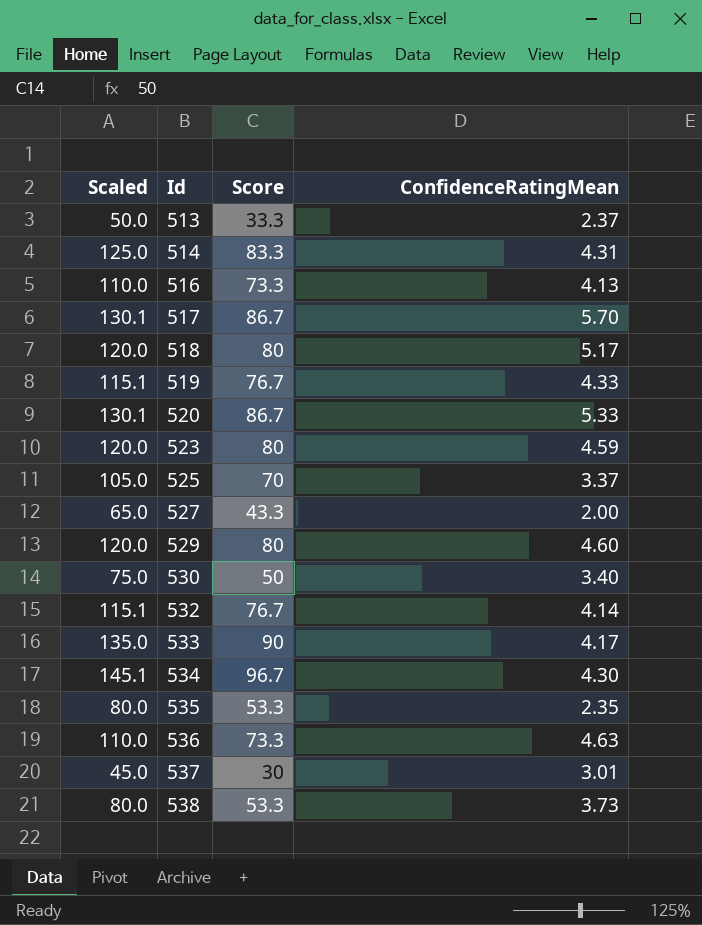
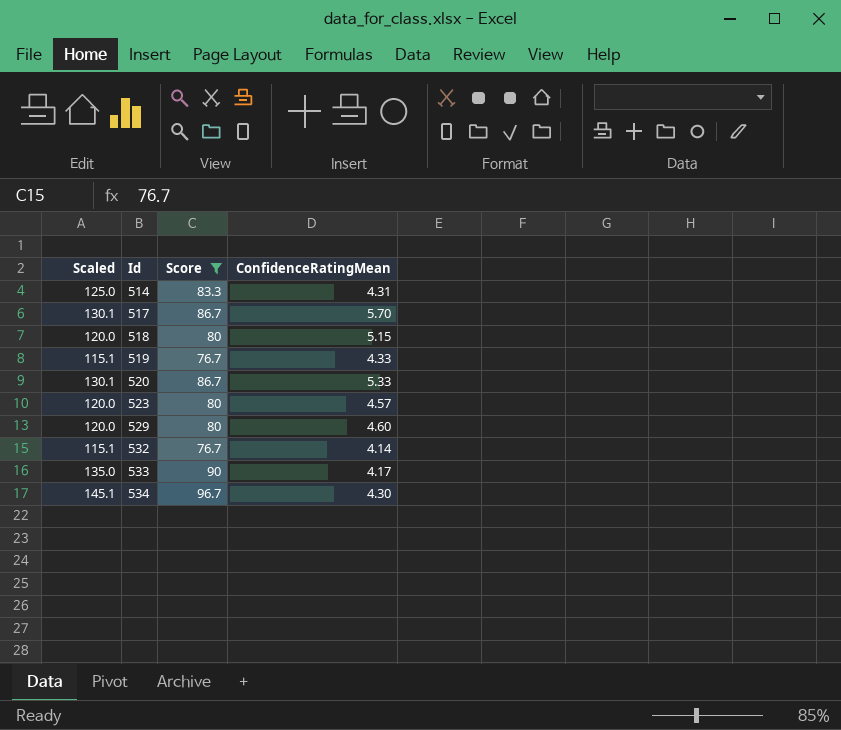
filter: none -> Score >= 76.7
518 | ConfidenceRatingMean: 5.17 -> 5.15
523 | ConfidenceRatingMean: 4.59 -> 4.57

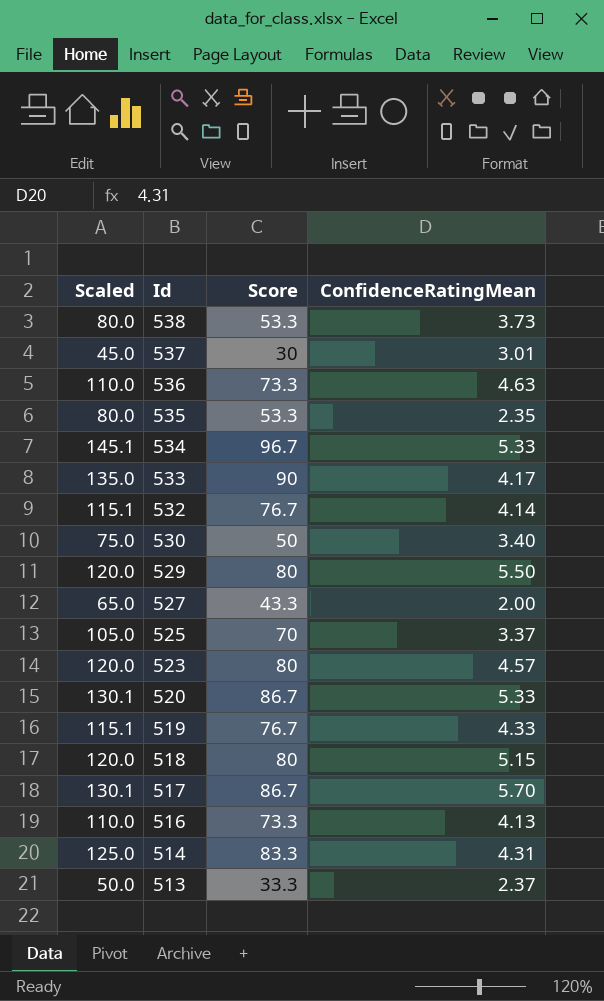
filter: Score >= 76.7 -> none
row order: Id ascending -> Id descending
534 | ConfidenceRatingMean: 4.30 -> 5.33
529 | ConfidenceRatingMean: 4.60 -> 5.50

